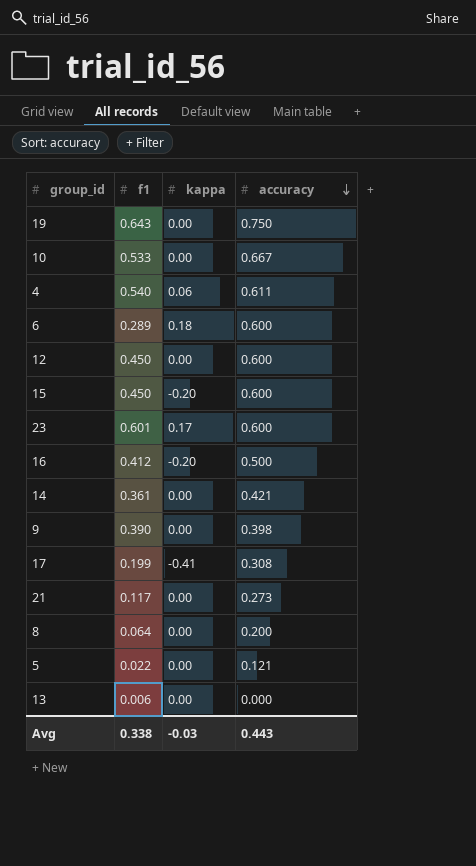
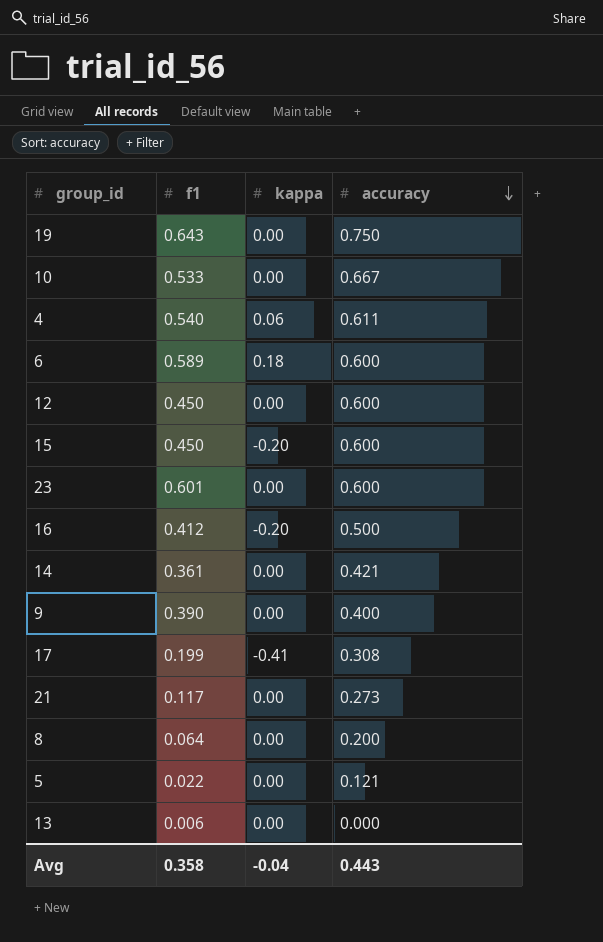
6 | f1: 0.289 -> 0.589
23 | kappa: 0.17 -> 0.00
9 | accuracy: 0.398 -> 0.400
Avg | f1: 0.338 -> 0.358
Avg | kappa: -0.03 -> -0.04

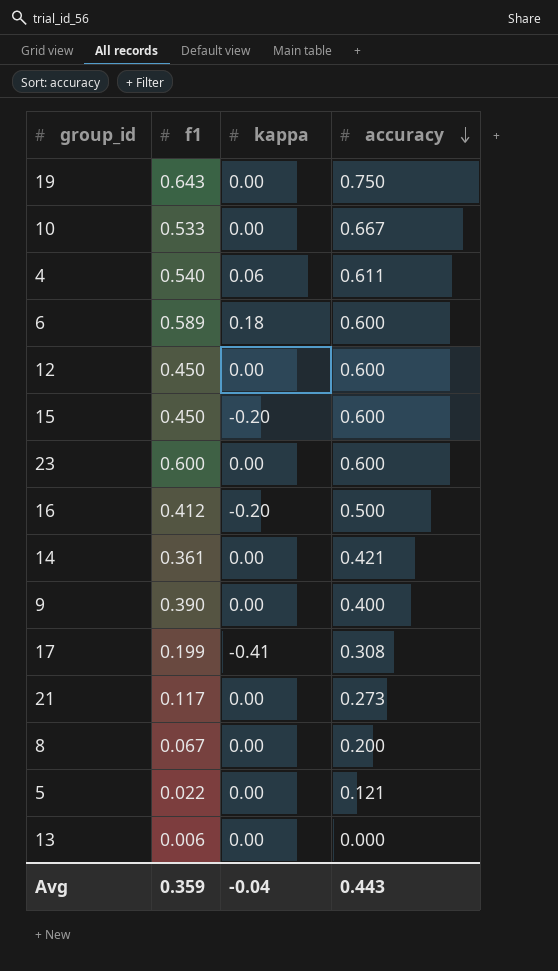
23 | f1: 0.601 -> 0.600
8 | f1: 0.064 -> 0.067
Avg | f1: 0.358 -> 0.359

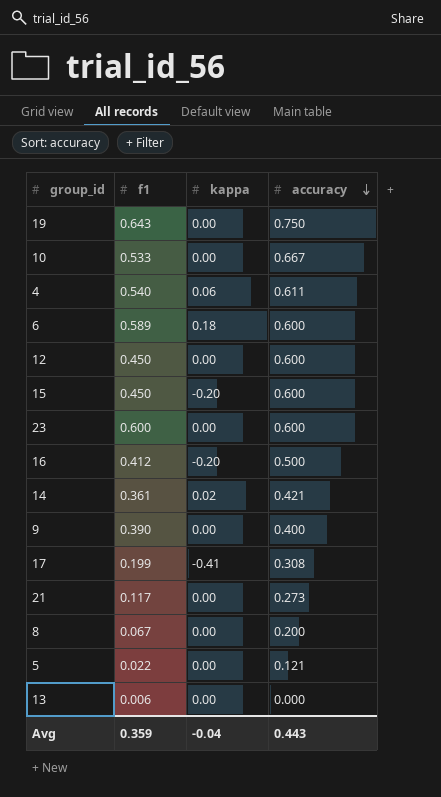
14 | kappa: 0.00 -> 0.02

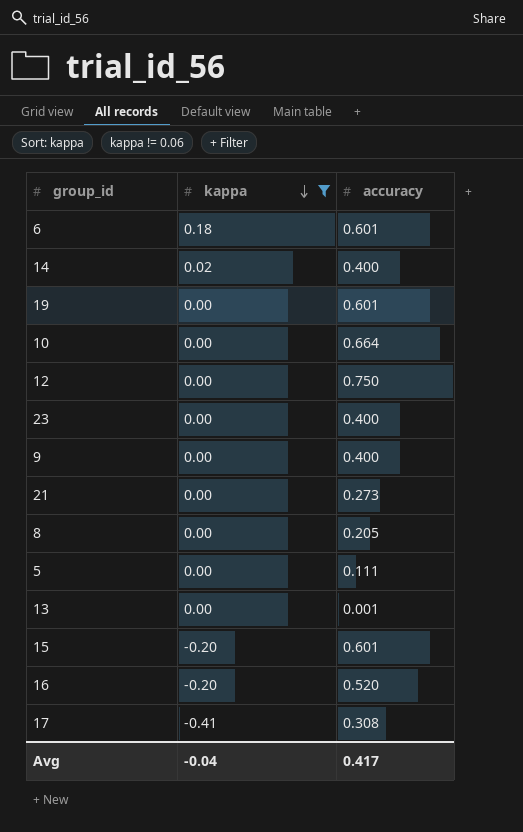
filter: none -> kappa != 0.06
row order: accuracy descending -> kappa descending
column f1 | position: 2 -> none
6 | accuracy: 0.600 -> 0.601
14 | accuracy: 0.421 -> 0.400
19 | accuracy: 0.750 -> 0.601
10 | accuracy: 0.667 -> 0.664
12 | accuracy: 0.600 -> 0.750
23 | accuracy: 0.600 -> 0.400
8 | accuracy: 0.200 -> 0.205
5 | accuracy: 0.121 -> 0.111
13 | accuracy: 0.000 -> 0.001
15 | accuracy: 0.600 -> 0.601
16 | accuracy: 0.500 -> 0.520
Avg | accuracy: 0.443 -> 0.417

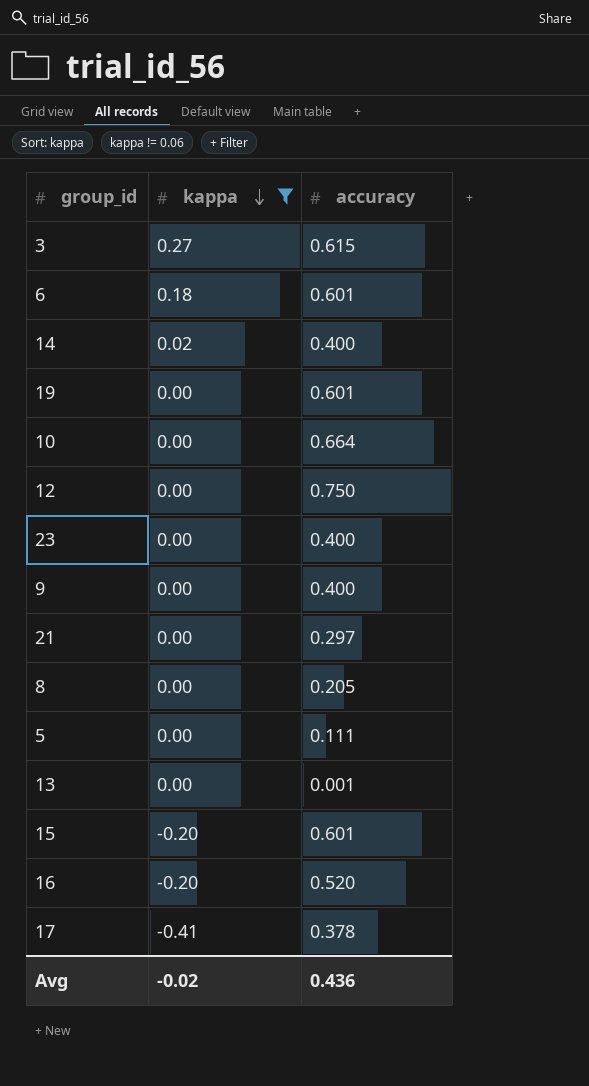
row 3: none -> 0.27 | 0.615
21 | accuracy: 0.273 -> 0.297
17 | accuracy: 0.308 -> 0.378
Avg | kappa: -0.04 -> -0.02
Avg | accuracy: 0.417 -> 0.436

